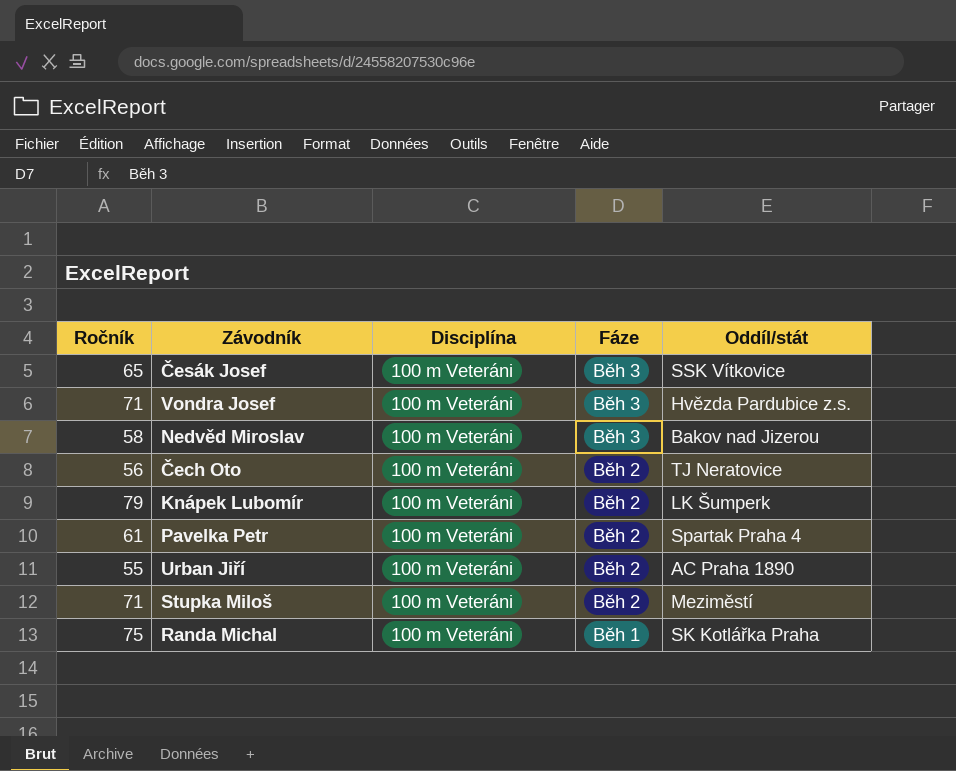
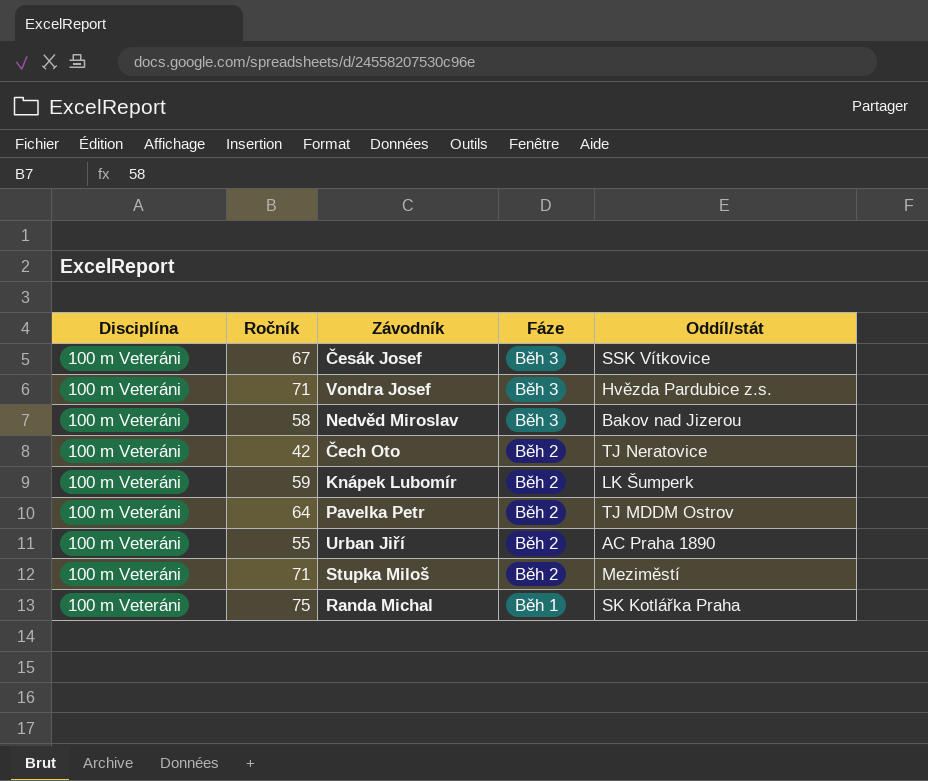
column Disciplína | position: 3 -> 1
Česák Josef | Ročník: 65 -> 67
Čech Oto | Ročník: 56 -> 42
Knápek Lubomír | Ročník: 79 -> 59
Pavelka Petr | Ročník: 61 -> 64
Pavelka Petr | Oddíl/stát: Spartak Praha 4 -> TJ MDDM Ostrov

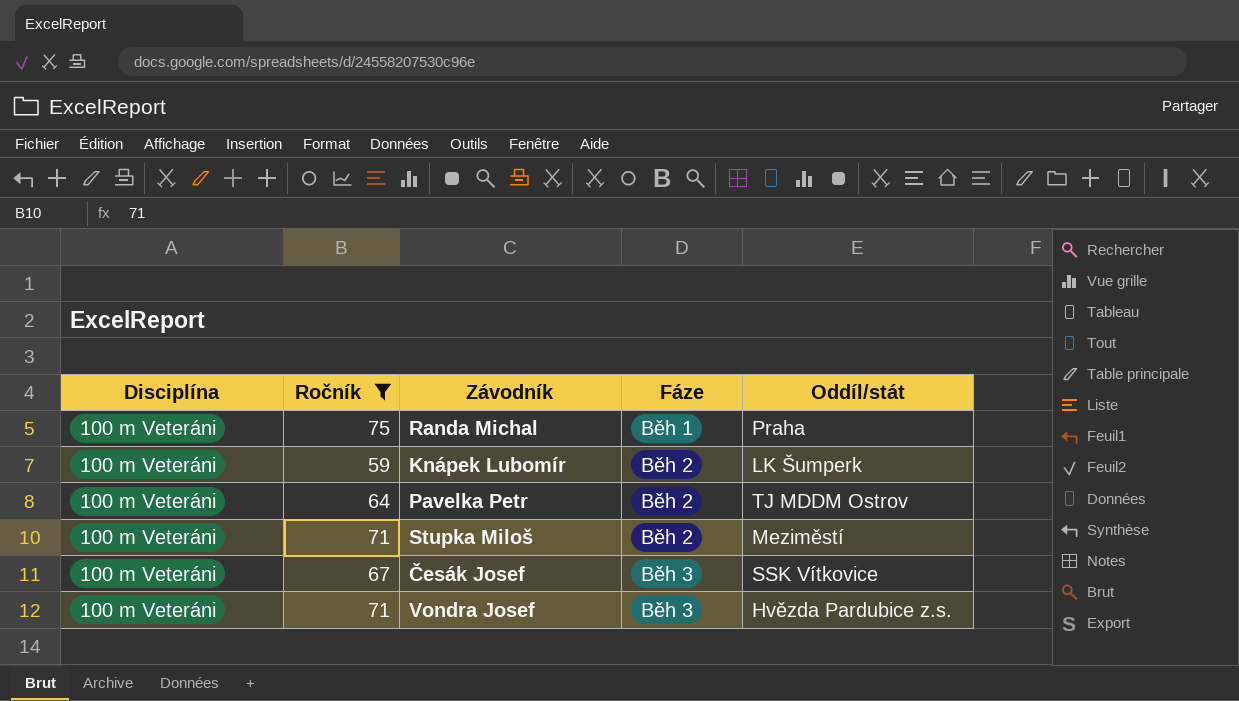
filter: none -> Ročník >= 59
row order: Fáze descending -> Fáze ascending
Randa Michal | Oddíl/stát: SK Kotlářka Praha -> Praha

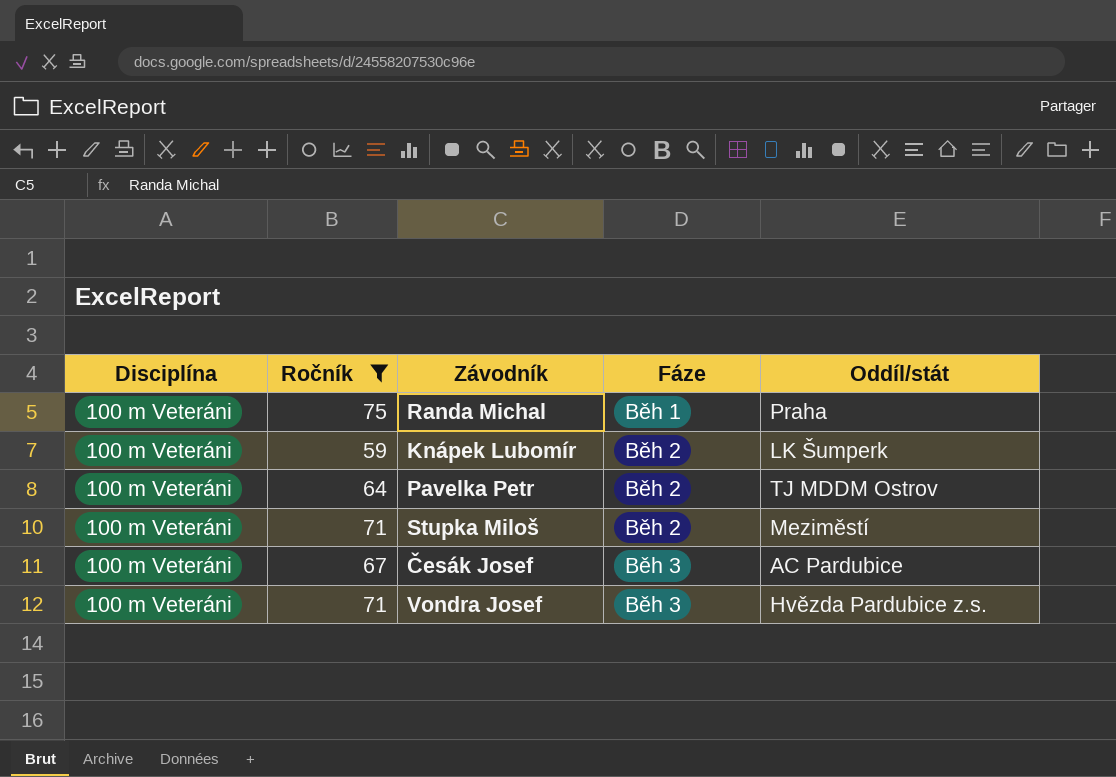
Česák Josef | Oddíl/stát: SSK Vítkovice -> AC Pardubice

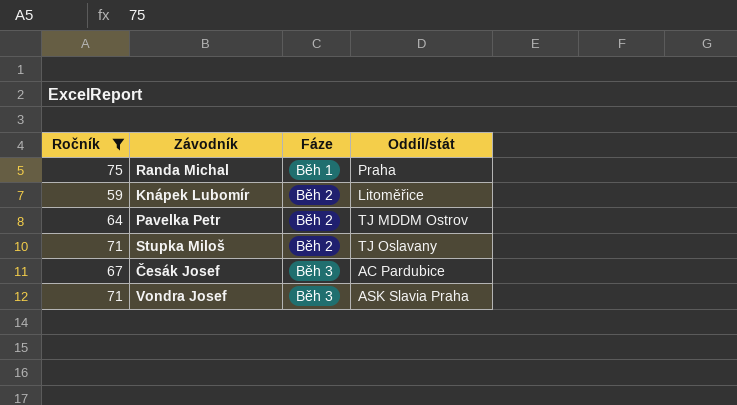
column Disciplína | position: 1 -> none
Knápek Lubomír | Oddíl/stát: LK Šumperk -> Litoměřice
Stupka Miloš | Oddíl/stát: Meziměstí -> TJ Oslavany
Vondra Josef | Oddíl/stát: Hvězda Pardubice z.s. -> ASK Slavia Praha

